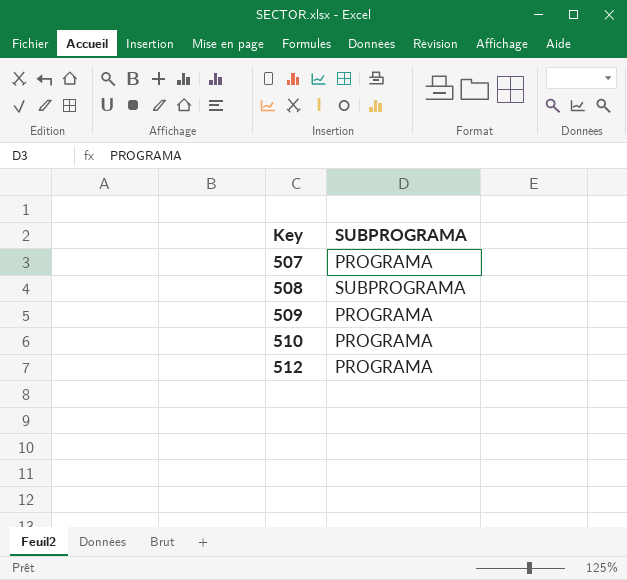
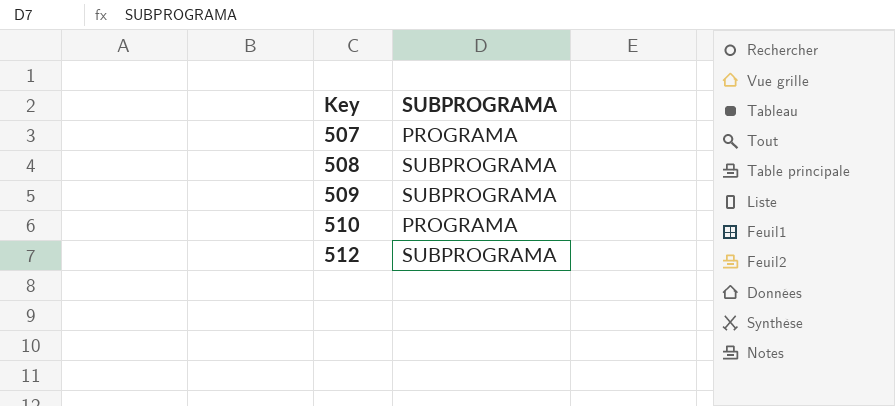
509 | SUBPROGRAMA: PROGRAMA -> SUBPROGRAMA
512 | SUBPROGRAMA: PROGRAMA -> SUBPROGRAMA

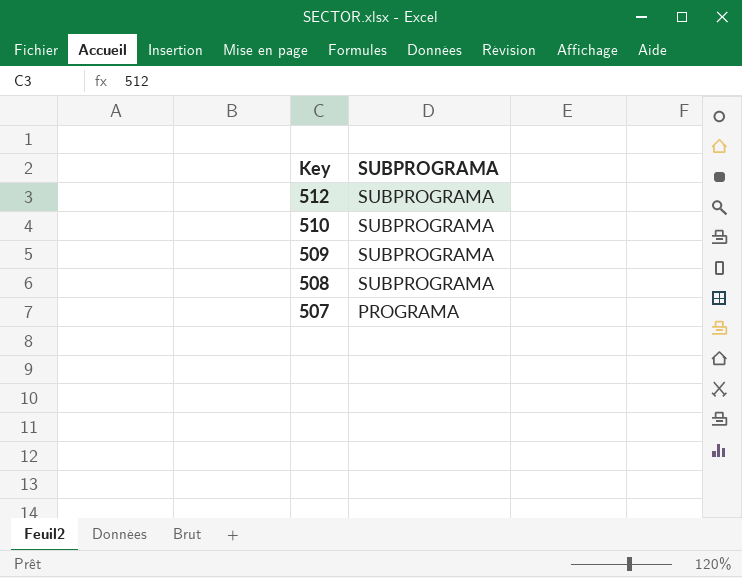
row order: Key ascending -> Key descending
510 | SUBPROGRAMA: PROGRAMA -> SUBPROGRAMA

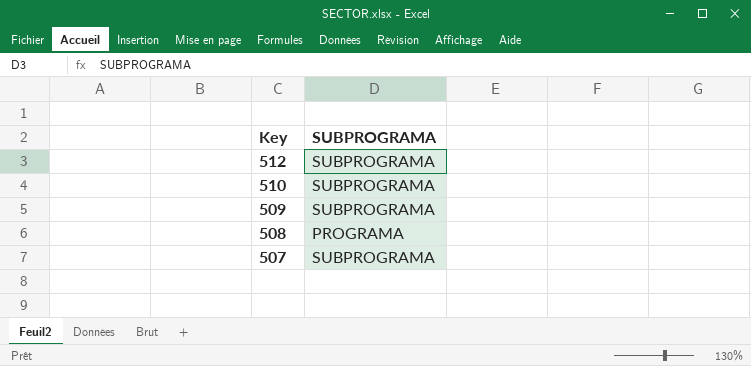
508 | SUBPROGRAMA: SUBPROGRAMA -> PROGRAMA
507 | SUBPROGRAMA: PROGRAMA -> SUBPROGRAMA

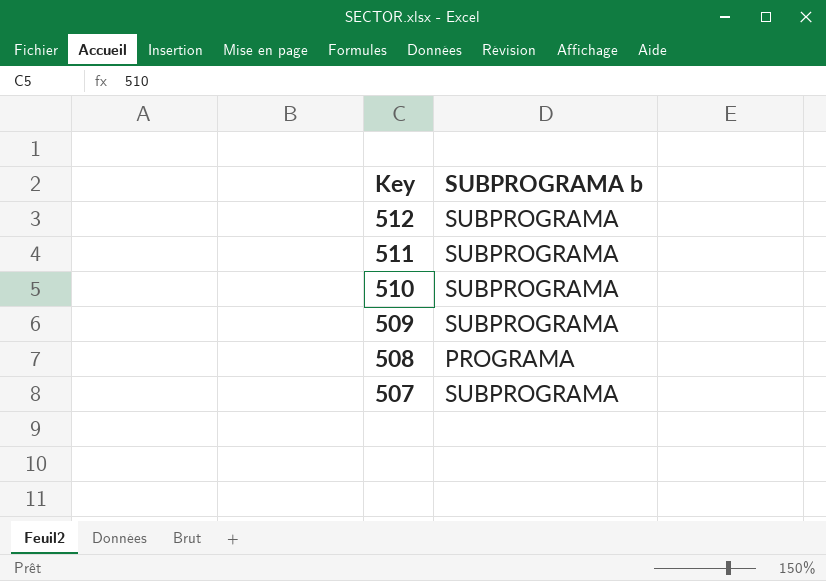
column name: SUBPROGRAMA -> SUBPROGRAMA b
row 511: none -> SUBPROGRAMA

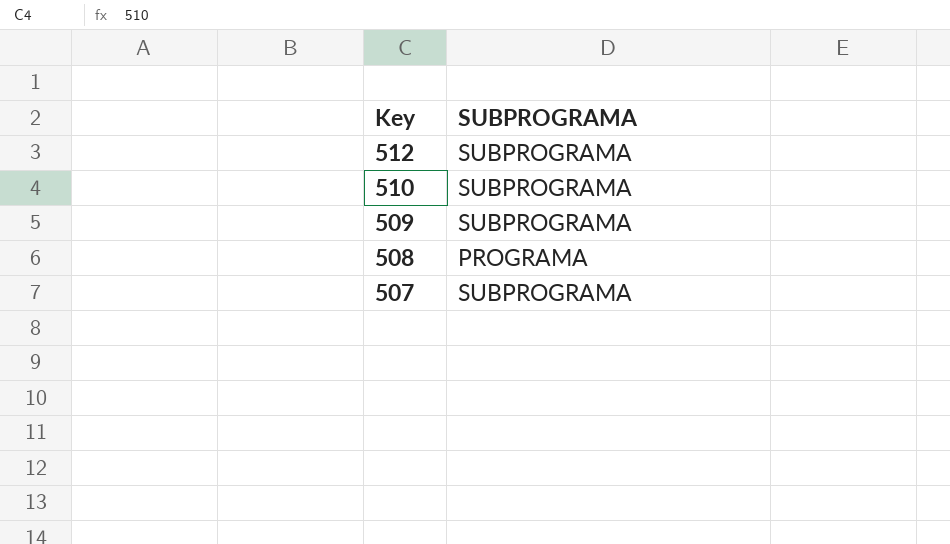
column name: SUBPROGRAMA b -> SUBPROGRAMA
row 511: SUBPROGRAMA -> none

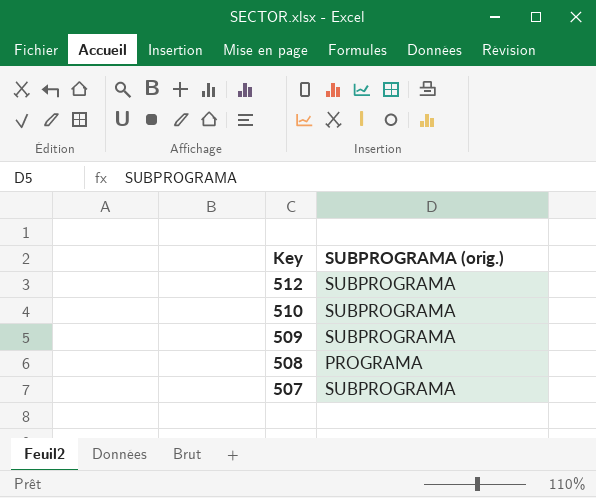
column name: SUBPROGRAMA -> SUBPROGRAMA (orig.)

